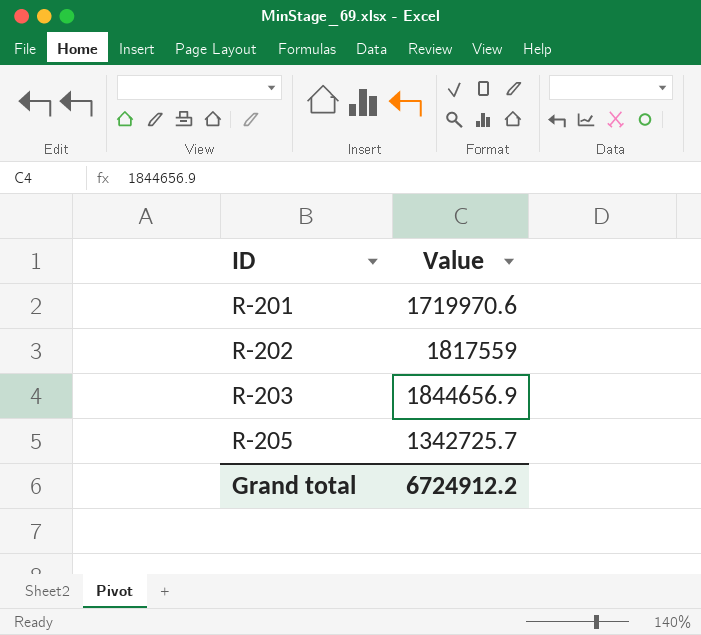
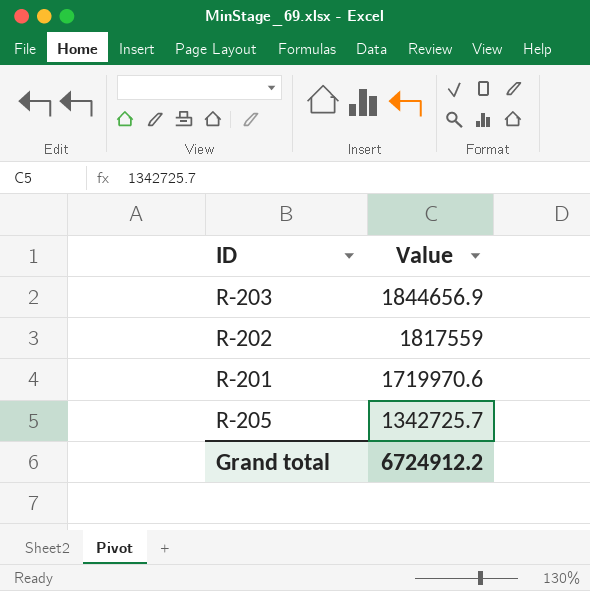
row order: ID ascending -> Value descending

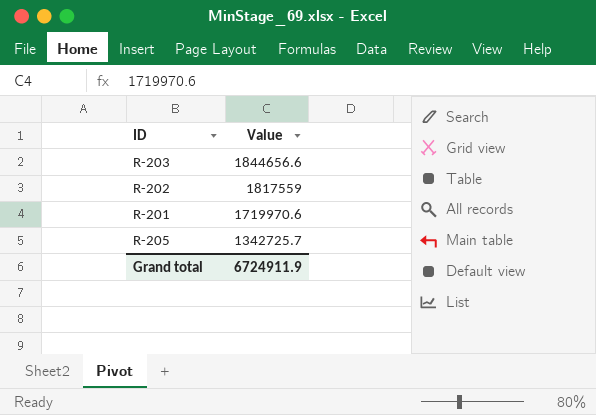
R-203 | Value: 1844656.9 -> 1844656.6
Grand total | Value: 6724912.2 -> 6724911.9

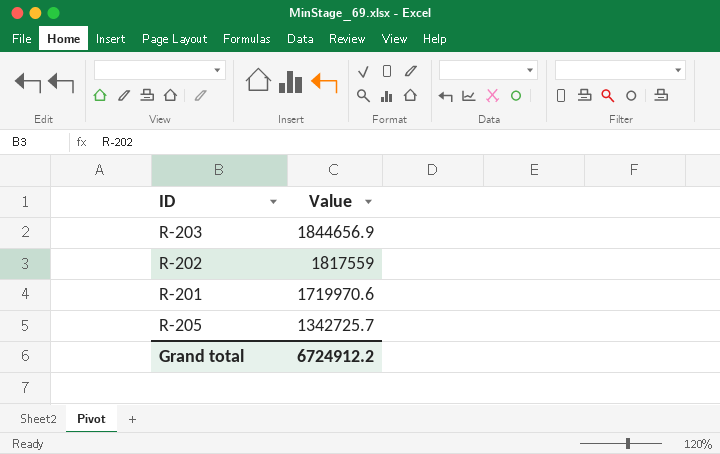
R-203 | Value: 1844656.6 -> 1844656.9
Grand total | Value: 6724911.9 -> 6724912.2

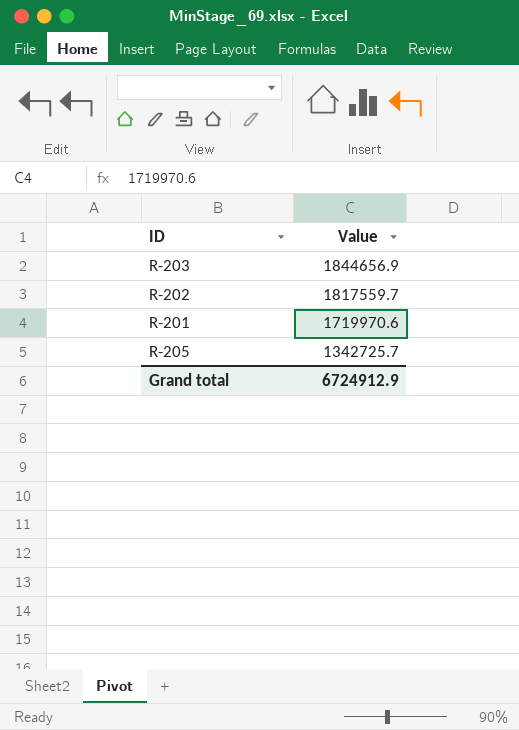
R-202 | Value: 1817559 -> 1817559.7
Grand total | Value: 6724912.2 -> 6724912.9

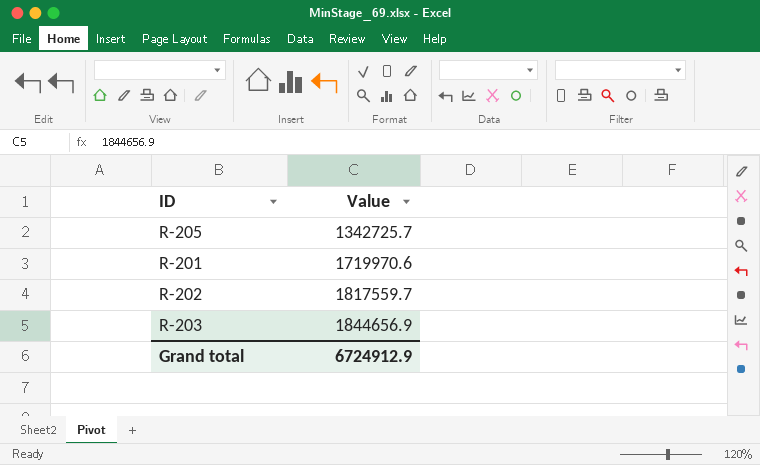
row order: Value descending -> Value ascending

